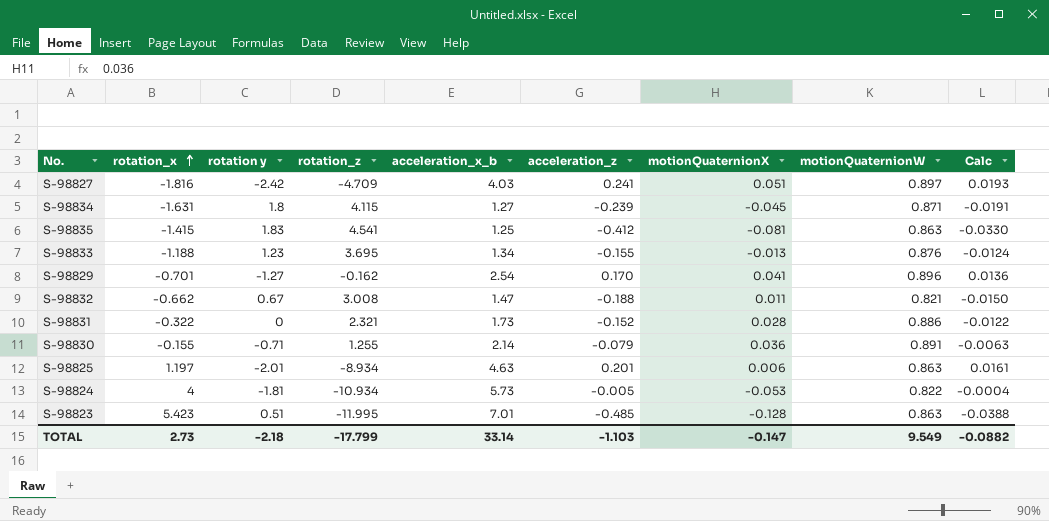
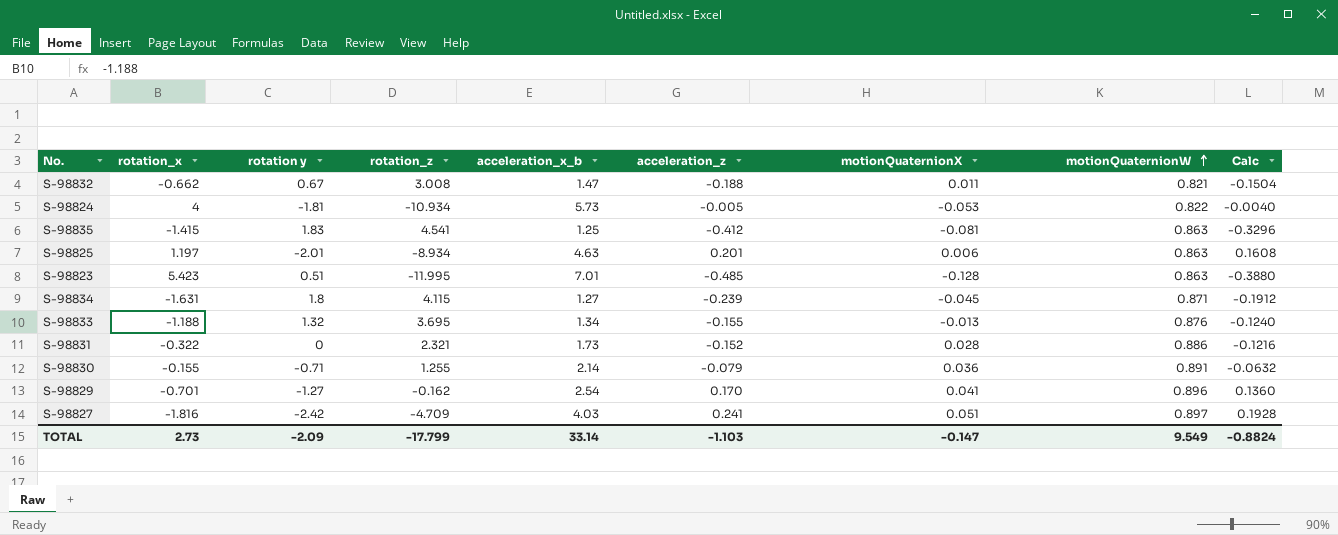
row order: rotation_x ascending -> motionQuaternionW ascending
column Calc | formula: [acceleration_z] * 0.08 -> [acceleration_z] * 0.8
S-98833 | rotation y: 1.23 -> 1.32
TOTAL | rotation y: -2.18 -> -2.09
TOTAL | Calc: -0.0882 -> -0.8824

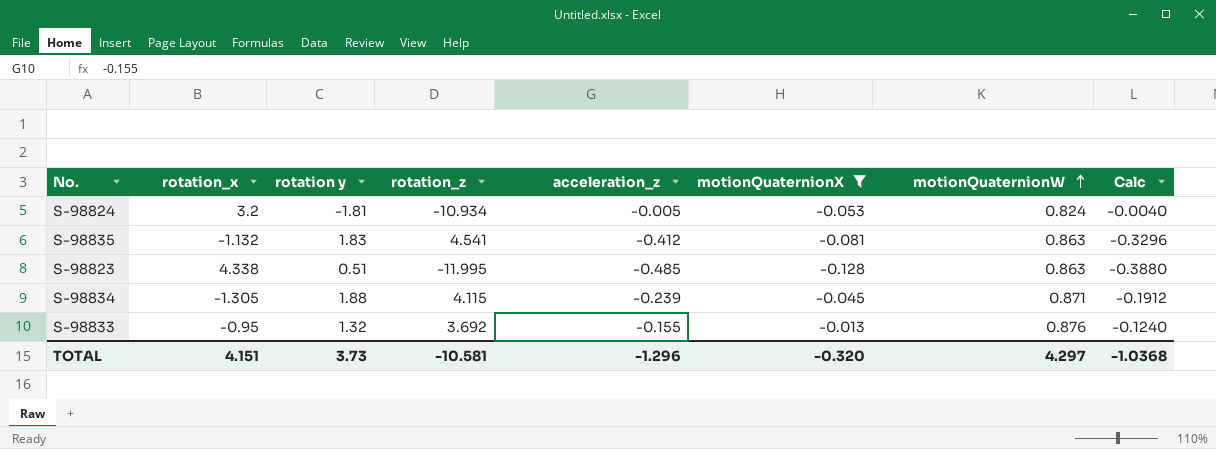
filter: none -> motionQuaternionX <= -0.013
column acceleration_x_b | position: 5 -> none
S-98824 | rotation_x: 4 -> 3.2
S-98824 | motionQuaternionW: 0.822 -> 0.824
S-98835 | rotation_x: -1.415 -> -1.132
S-98823 | rotation_x: 5.423 -> 4.338
S-98834 | rotation_x: -1.631 -> -1.305
S-98834 | rotation y: 1.8 -> 1.88
S-98833 | rotation_x: -1.188 -> -0.95
S-98833 | rotation_z: 3.695 -> 3.692
TOTAL | rotation_x: 2.73 -> 4.151
TOTAL | rotation y: -2.09 -> 3.73
TOTAL | rotation_z: -17.799 -> -10.581
TOTAL | acceleration_z: -1.103 -> -1.296
TOTAL | motionQuaternionX: -0.147 -> -0.320
TOTAL | motionQuaternionW: 9.549 -> 4.297
TOTAL | Calc: -0.8824 -> -1.0368

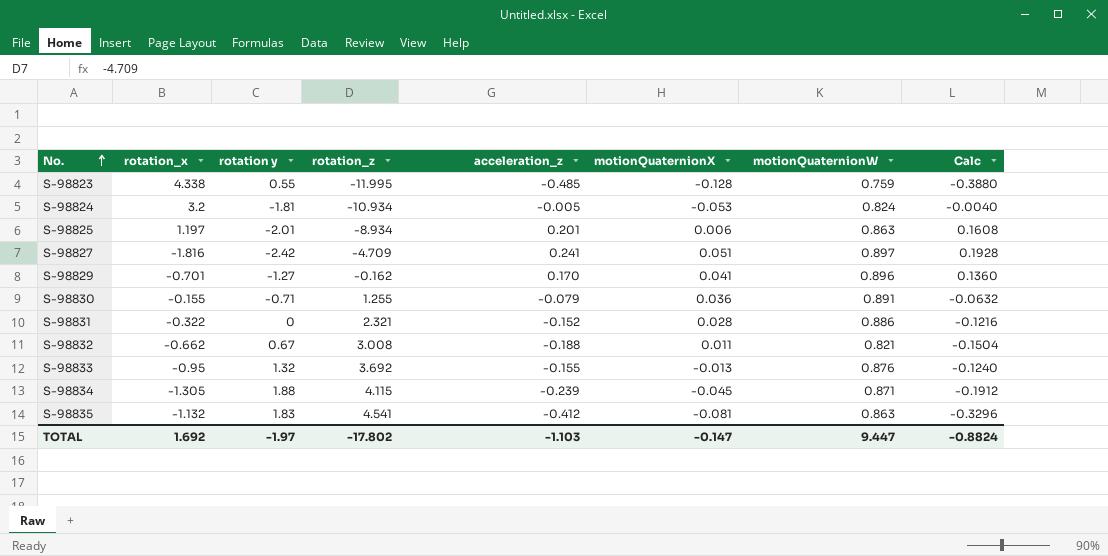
filter: motionQuaternionX <= -0.013 -> none
row order: motionQuaternionW ascending -> No. ascending
S-98823 | rotation y: 0.51 -> 0.55
S-98823 | motionQuaternionW: 0.863 -> 0.759
TOTAL | rotation_x: 4.151 -> 1.692
TOTAL | rotation y: 3.73 -> -1.97
TOTAL | rotation_z: -10.581 -> -17.802
TOTAL | acceleration_z: -1.296 -> -1.103
TOTAL | motionQuaternionX: -0.320 -> -0.147
TOTAL | motionQuaternionW: 4.297 -> 9.447
TOTAL | Calc: -1.0368 -> -0.8824

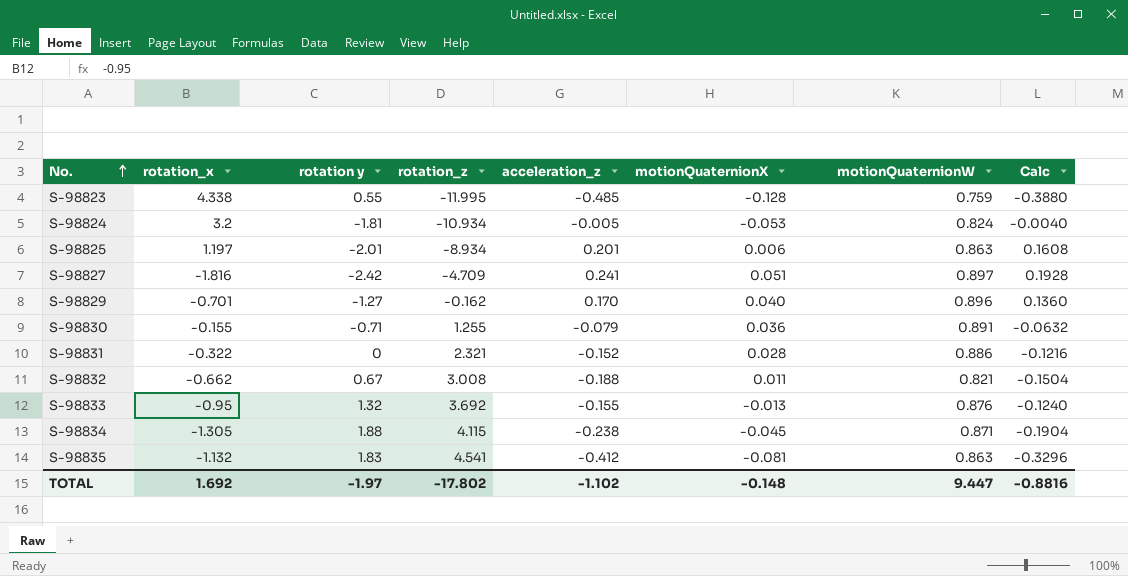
S-98829 | motionQuaternionX: 0.041 -> 0.040
S-98834 | acceleration_z: -0.239 -> -0.238
S-98834 | Calc: -0.1912 -> -0.1904
TOTAL | acceleration_z: -1.103 -> -1.102
TOTAL | motionQuaternionX: -0.147 -> -0.148
TOTAL | Calc: -0.8824 -> -0.8816

